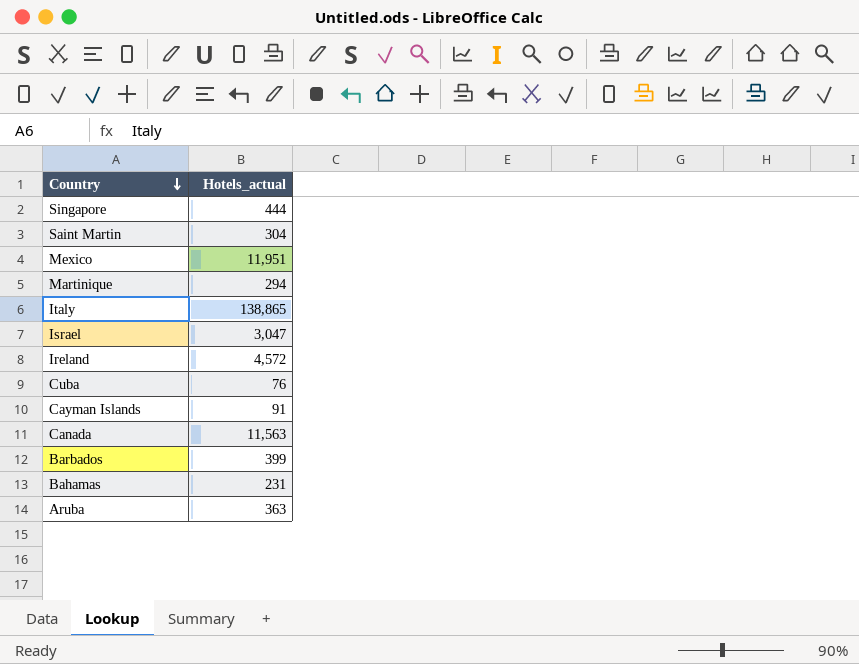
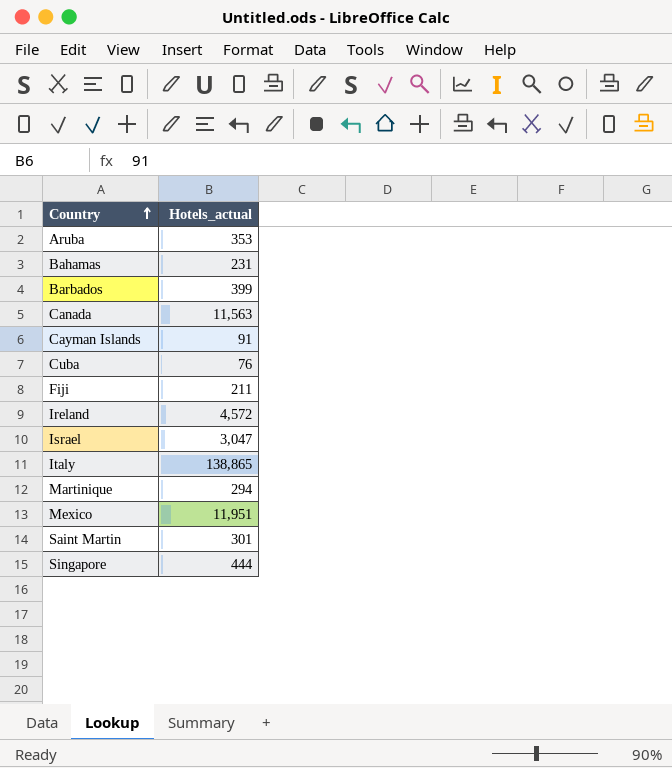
row order: Country descending -> Country ascending
Aruba | Hotels_actual: 363 -> 353
row Fiji: none -> 211
Saint Martin | Hotels_actual: 304 -> 301

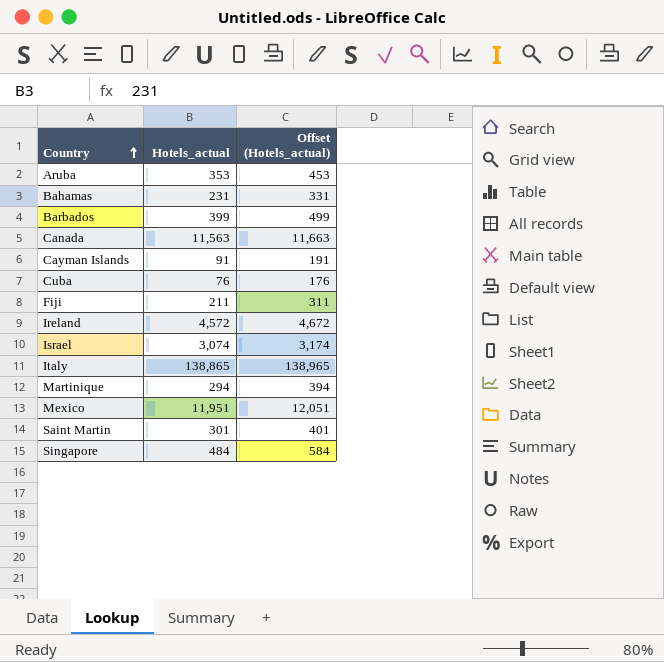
column Offset (Hotels_actual) | formula: none -> [Hotels_actual] + 100
Israel | Hotels_actual: 3,047 -> 3,074
Singapore | Hotels_actual: 444 -> 484

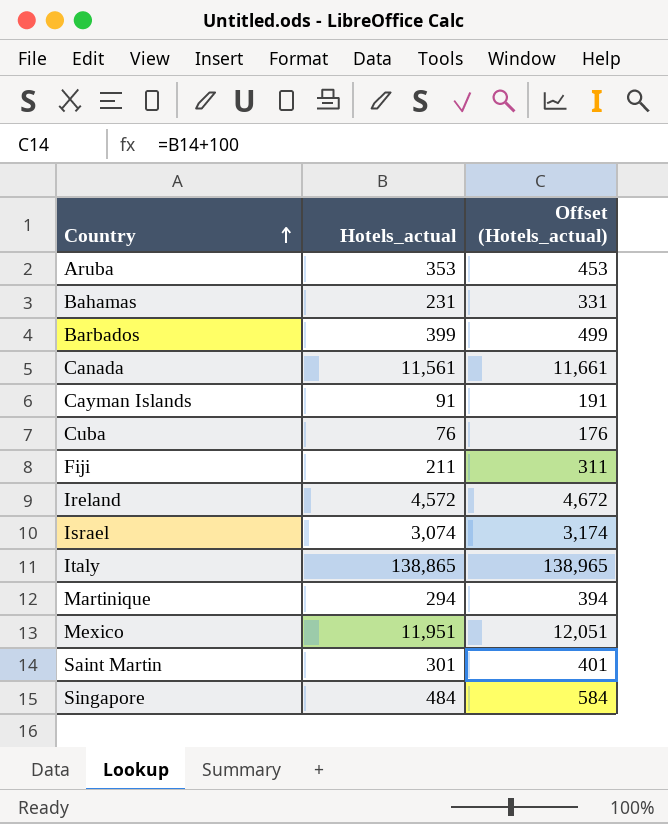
Canada | Hotels_actual: 11,563 -> 11,561
Canada | Offset (Hotels_actual): 11,663 -> 11,661

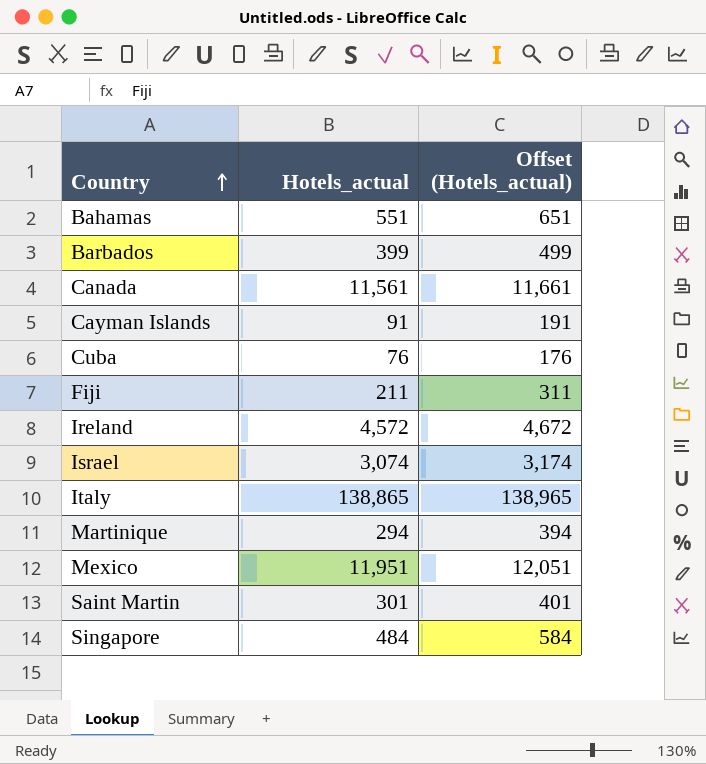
row Aruba: 353 | 453 -> none
Bahamas | Hotels_actual: 231 -> 551
Bahamas | Offset (Hotels_actual): 331 -> 651

